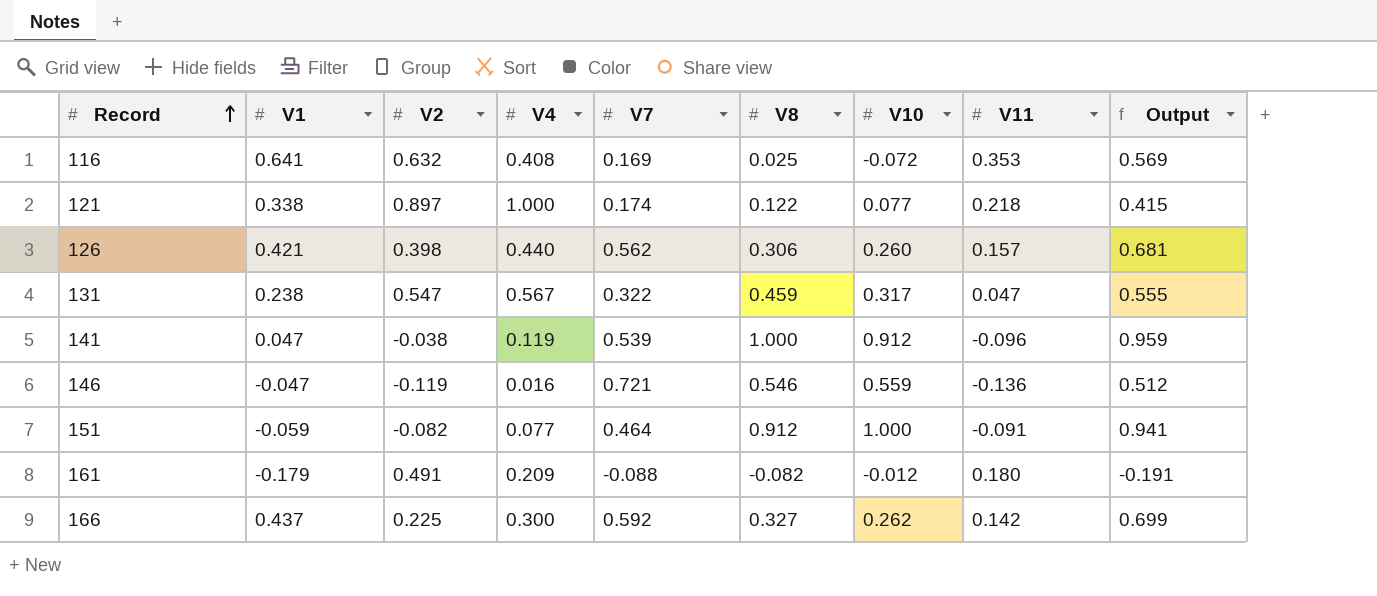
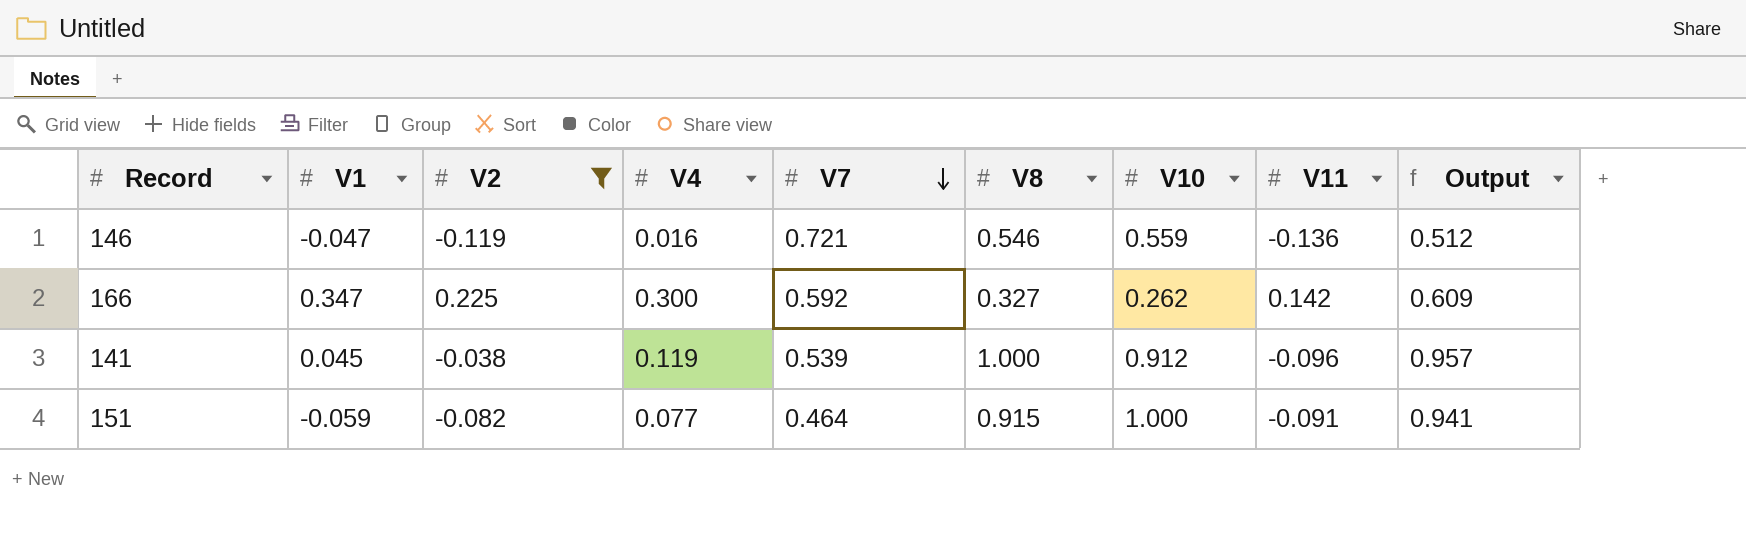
filter: none -> V2 <= 0.225
row order: Record ascending -> V7 descending
166 | V1: 0.437 -> 0.347
166 | Output: 0.699 -> 0.609
141 | V1: 0.047 -> 0.045
141 | Output: 0.959 -> 0.957
151 | V8: 0.912 -> 0.915

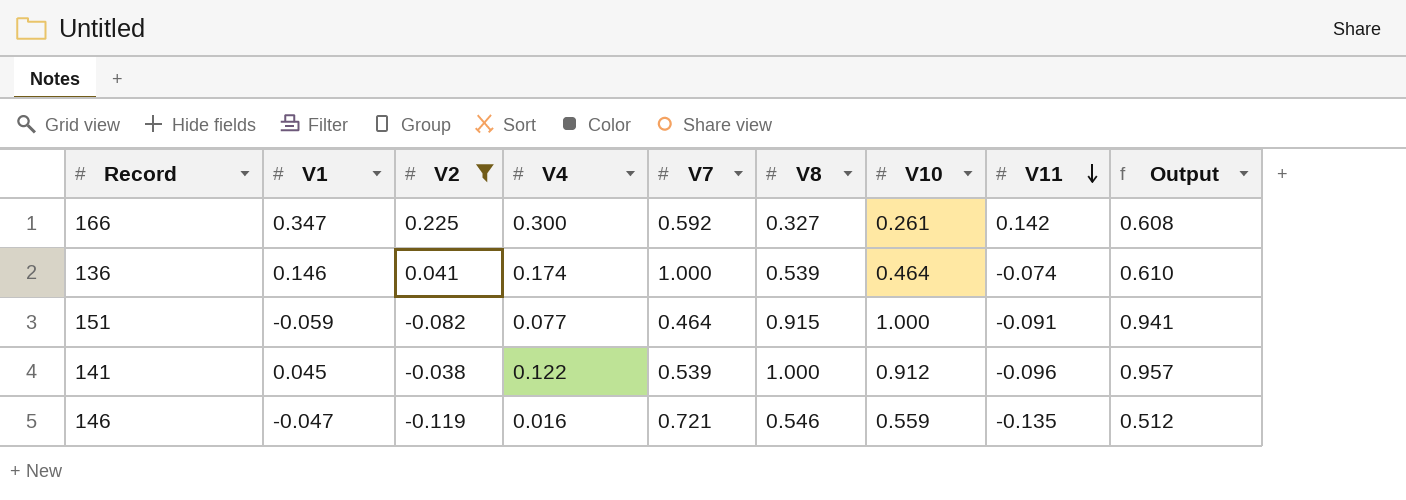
row order: V7 descending -> V11 descending
166 | V10: 0.262 -> 0.261
166 | Output: 0.609 -> 0.608
row 136: none -> 0.146 | 0.041 | 0.174 | 1.000 | 0.539 | 0.464 | -0.074 | 0.610
141 | V4: 0.119 -> 0.122
146 | V11: -0.136 -> -0.135

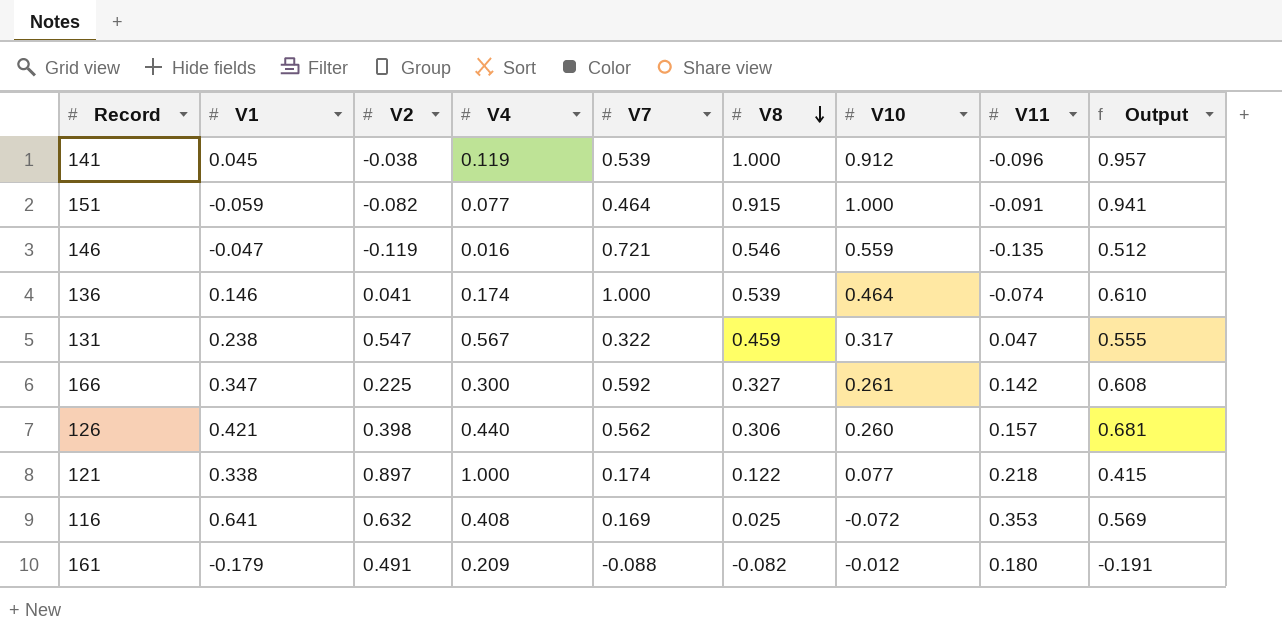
filter: V2 <= 0.225 -> none
row order: V11 descending -> V8 descending
141 | V4: 0.122 -> 0.119

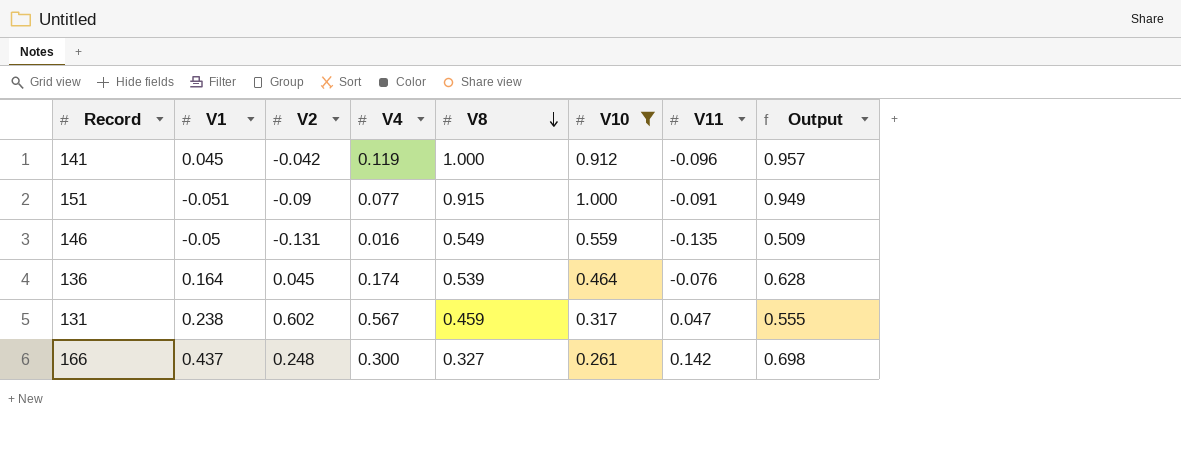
filter: none -> V10 >= 0.261
column V7 | position: 5 -> none
141 | V2: -0.038 -> -0.042
151 | V1: -0.059 -> -0.051
151 | V2: -0.082 -> -0.09
151 | Output: 0.941 -> 0.949
146 | V1: -0.047 -> -0.05
146 | V2: -0.119 -> -0.131
146 | V8: 0.546 -> 0.549
146 | Output: 0.512 -> 0.509
136 | V1: 0.146 -> 0.164
136 | V2: 0.041 -> 0.045
136 | V11: -0.074 -> -0.076
136 | Output: 0.610 -> 0.628
131 | V2: 0.547 -> 0.602
166 | V1: 0.347 -> 0.437
166 | V2: 0.225 -> 0.248
166 | Output: 0.608 -> 0.698

